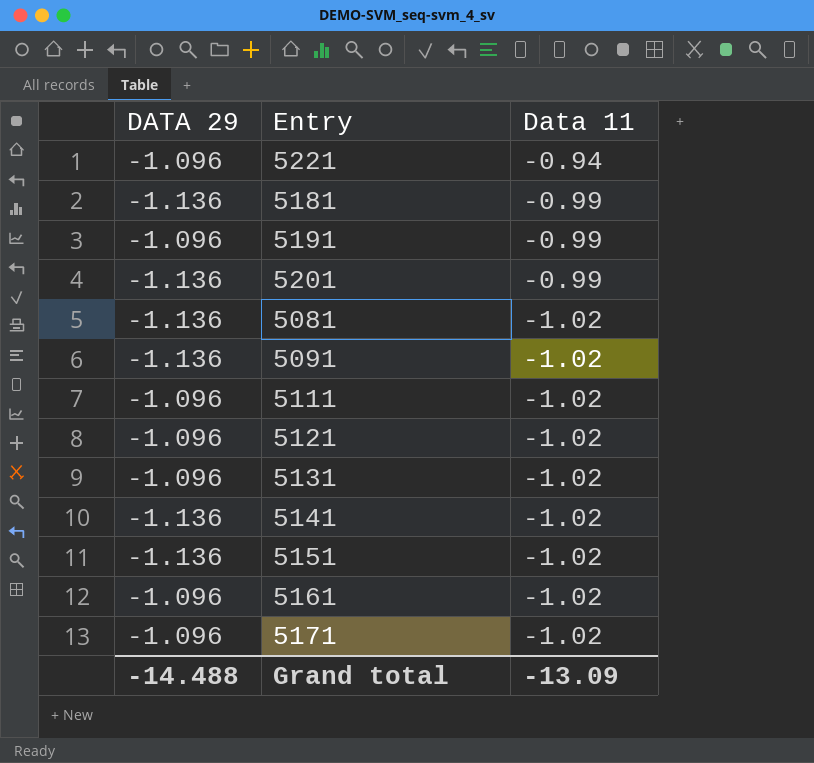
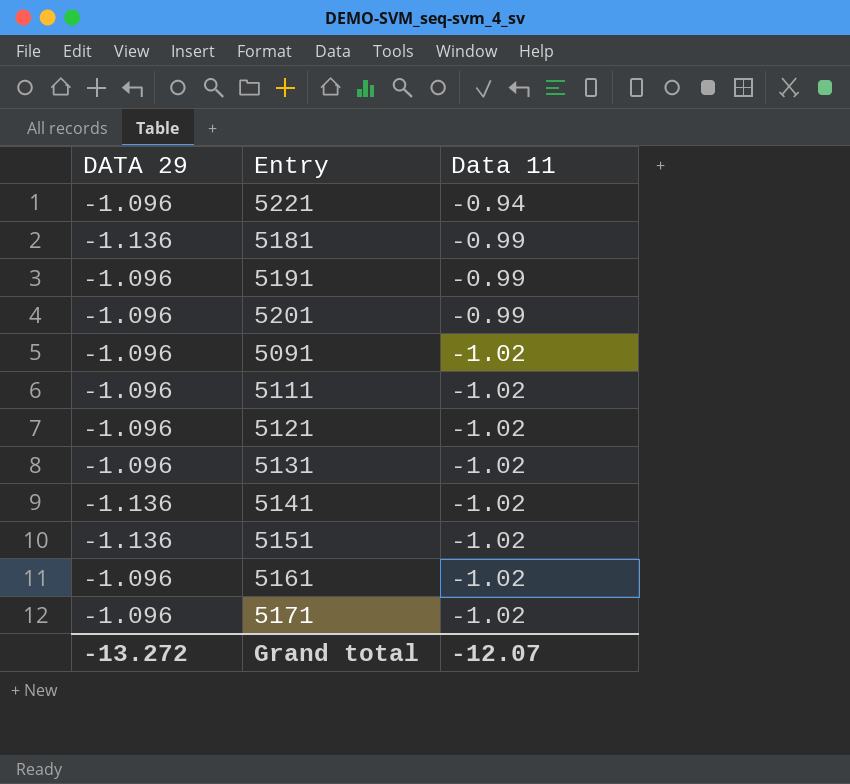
row 5081: -1.136 | -1.02 -> none
5201 | DATA 29: -1.136 -> -1.096
5091 | DATA 29: -1.136 -> -1.096
Grand total | DATA 29: -14.488 -> -13.272
Grand total | Data 11: -13.09 -> -12.07

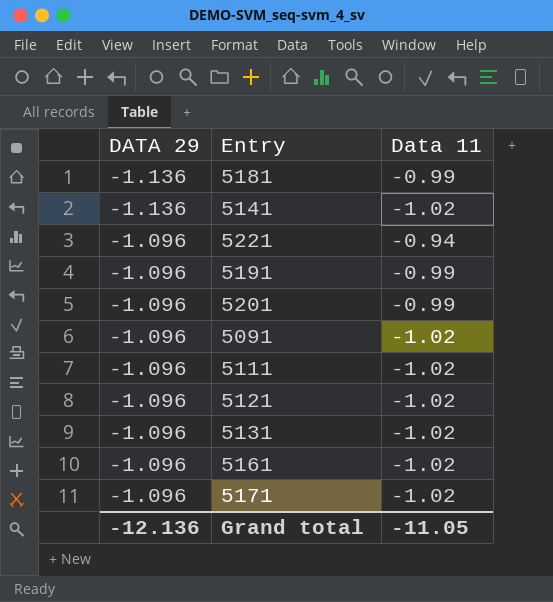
row order: Data 11 descending -> DATA 29 ascending
row 5151: -1.136 | -1.02 -> none
Grand total | DATA 29: -13.272 -> -12.136
Grand total | Data 11: -12.07 -> -11.05

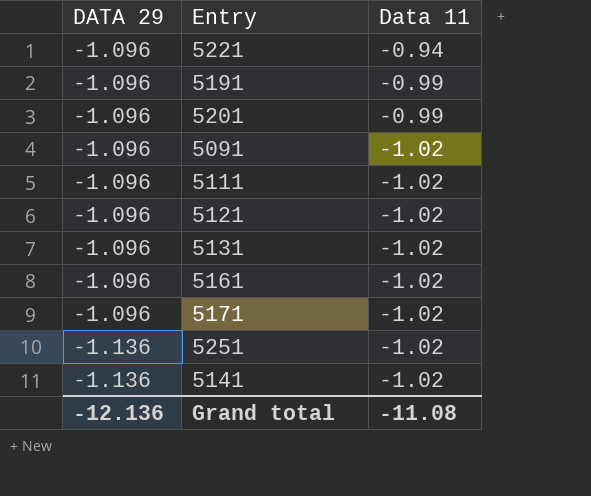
row order: DATA 29 ascending -> DATA 29 descending
row 5181: -1.136 | -0.99 -> none
row 5251: none -> -1.136 | -1.02
Grand total | Data 11: -11.05 -> -11.08

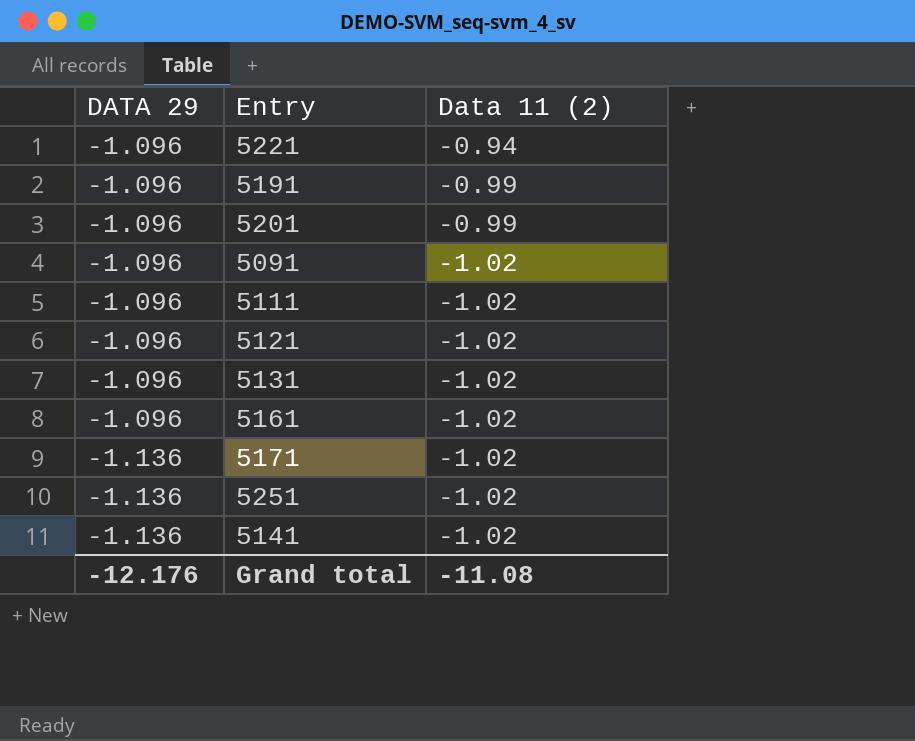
column name: Data 11 -> Data 11 (2)
5171 | DATA 29: -1.096 -> -1.136
Grand total | DATA 29: -12.136 -> -12.176

